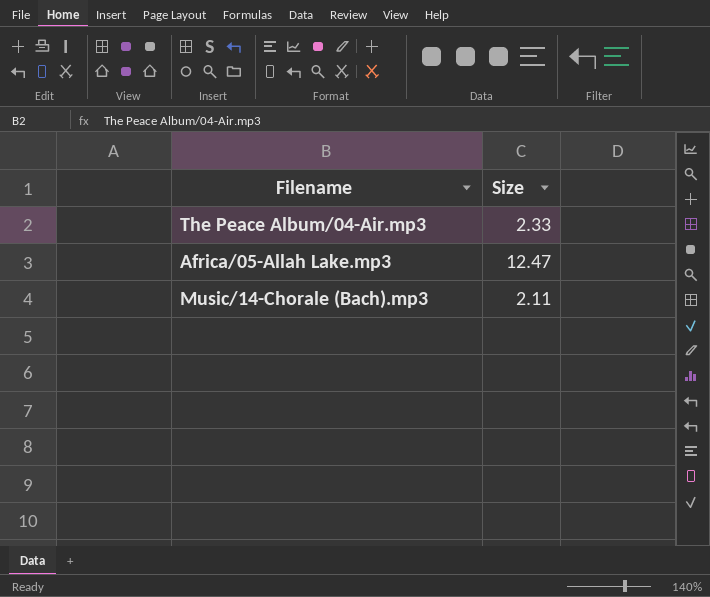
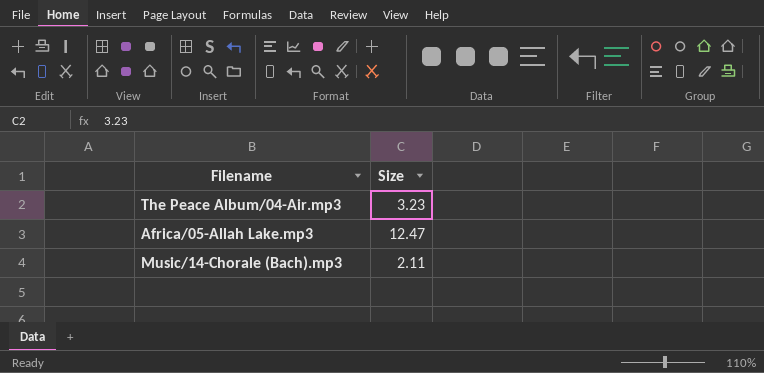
The Peace Album/04-Air.mp3 | Size: 2.33 -> 3.23

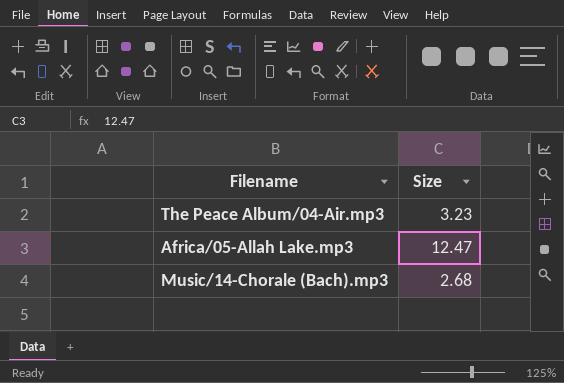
Music/14-Chorale (Bach).mp3 | Size: 2.11 -> 2.68

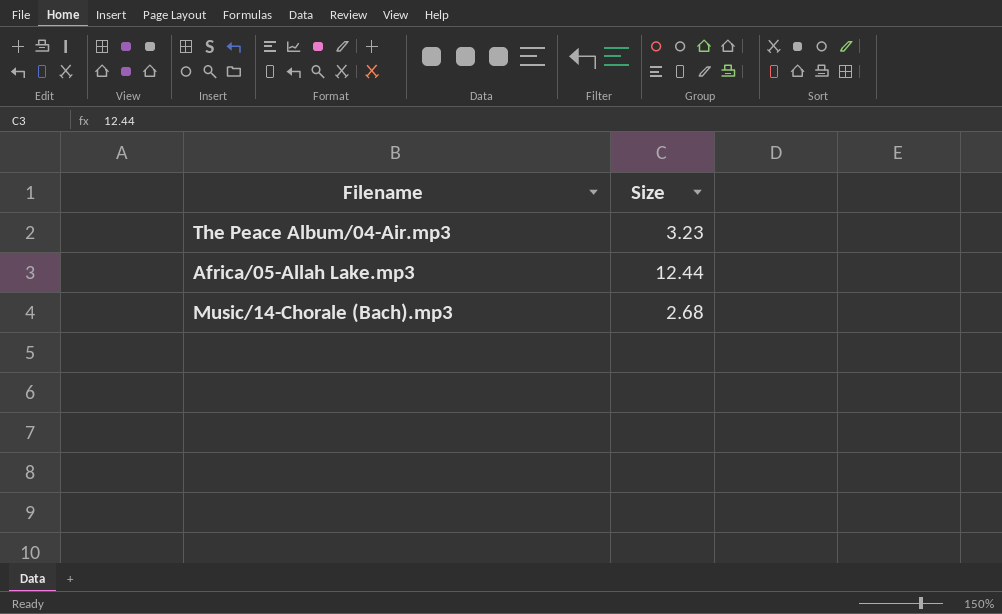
Africa/05-Allah Lake.mp3 | Size: 12.47 -> 12.44

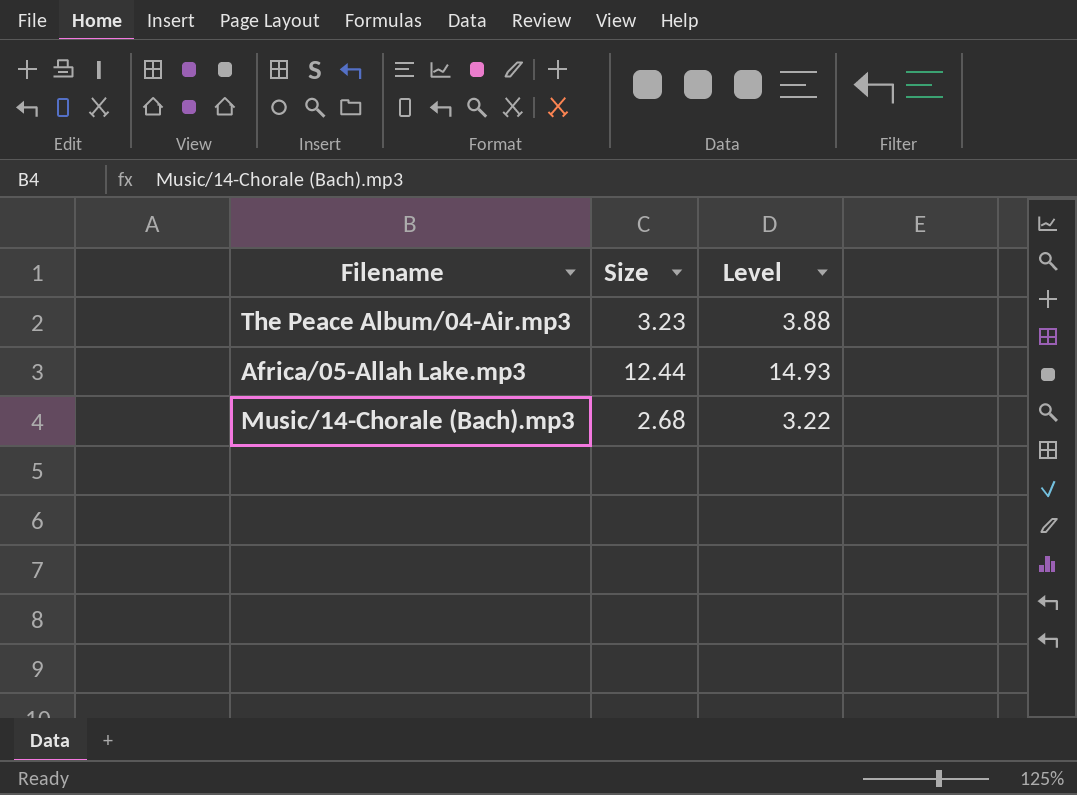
column Level | formula: none -> [Size] * 1.2

